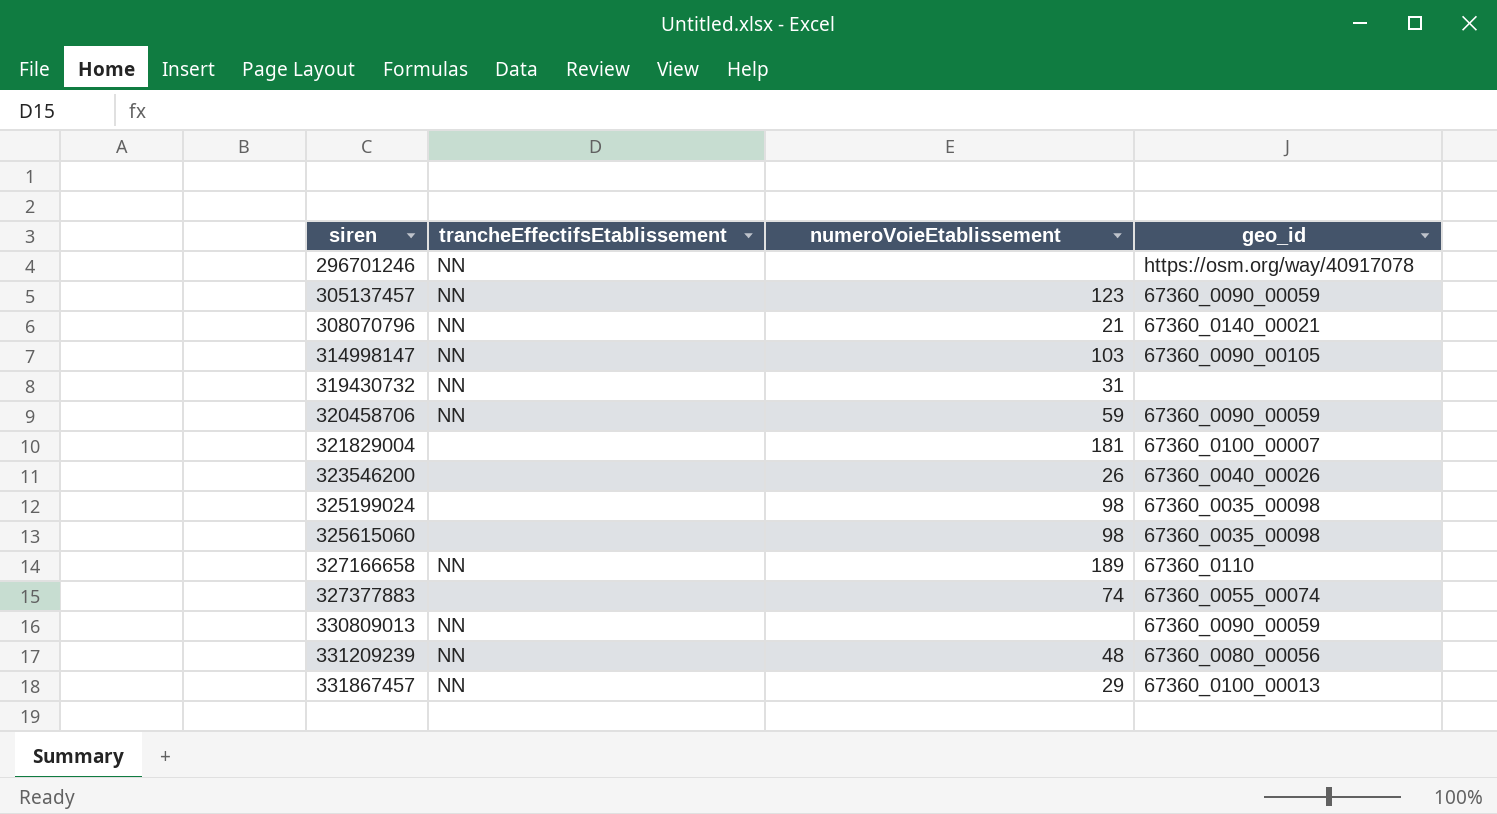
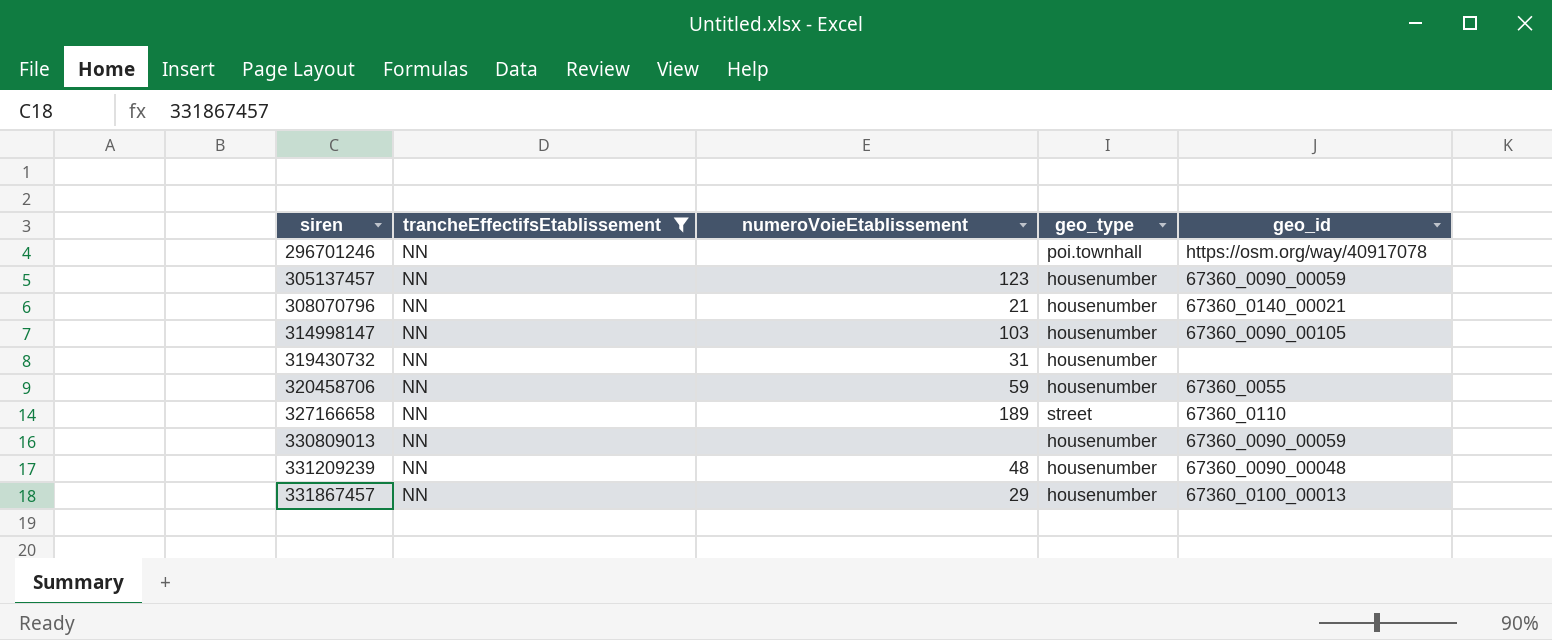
filter: none -> trancheEffectifsEtablissement = NN
column geo_type | position: none -> 4
320458706 | geo_id: 67360_0090_00059 -> 67360_0055
331209239 | geo_id: 67360_0080_00056 -> 67360_0090_00048

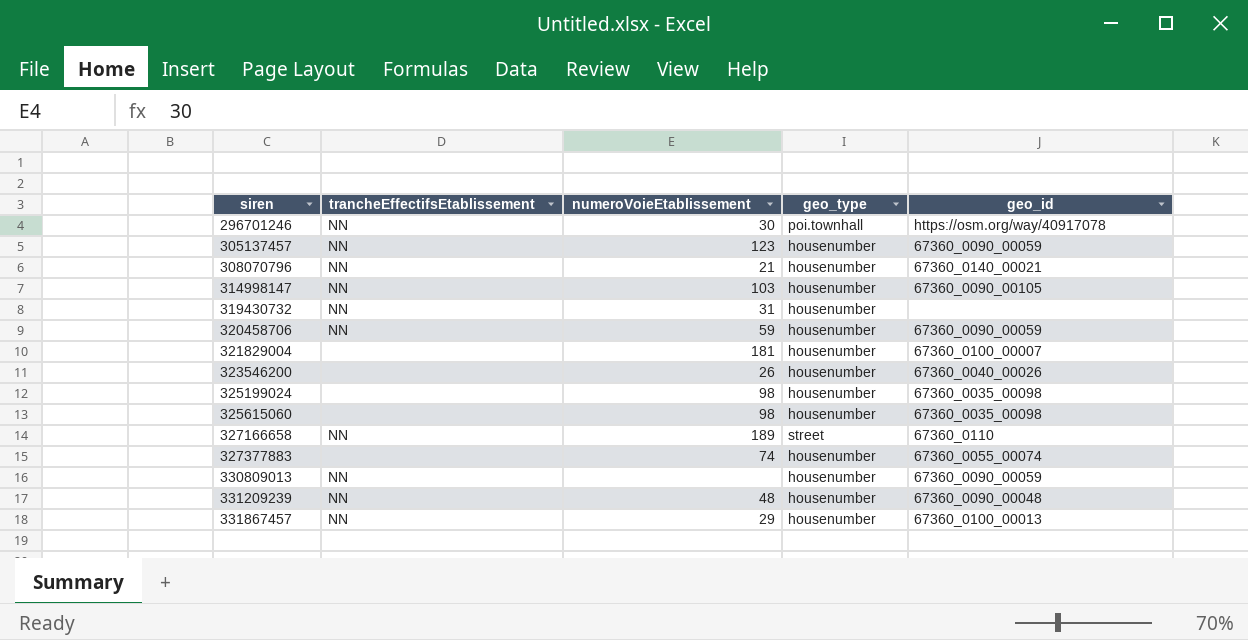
filter: trancheEffectifsEtablissement = NN -> none
296701246 | numeroVoieEtablissement: none -> 30
320458706 | geo_id: 67360_0055 -> 67360_0090_00059

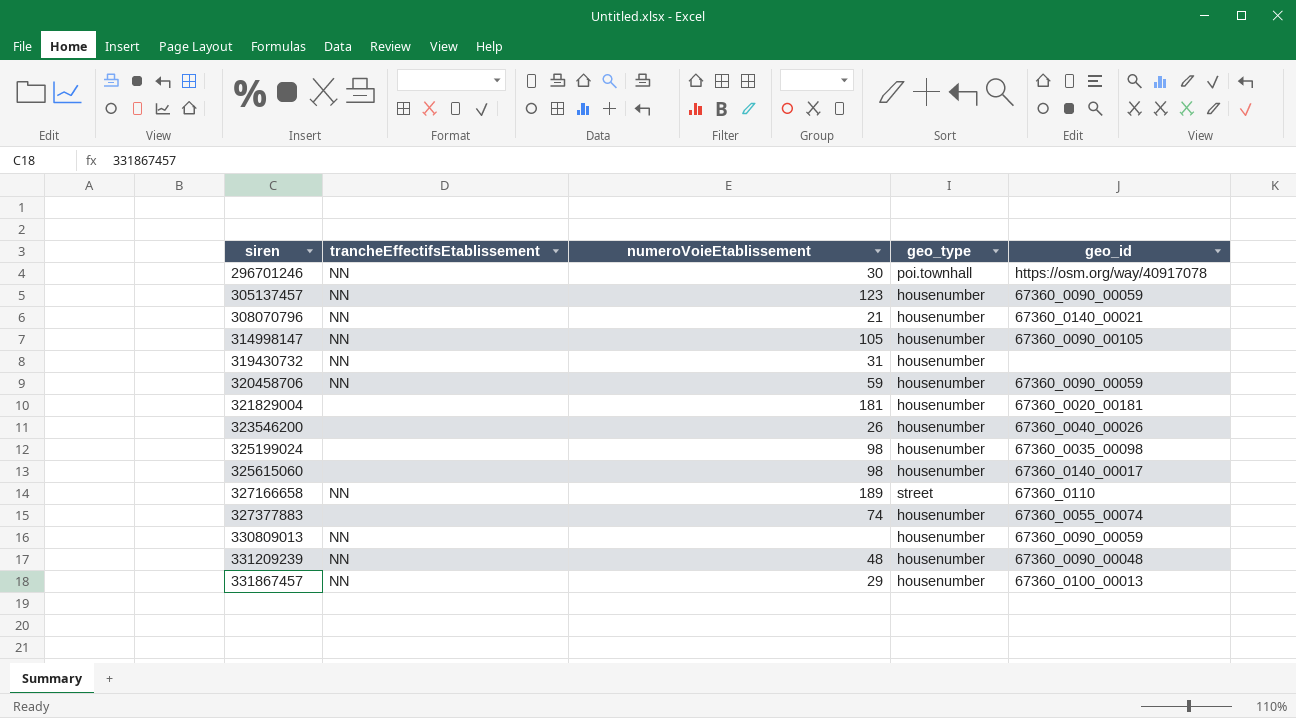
314998147 | numeroVoieEtablissement: 103 -> 105
321829004 | geo_id: 67360_0100_00007 -> 67360_0020_00181
325615060 | geo_id: 67360_0035_00098 -> 67360_0140_00017

